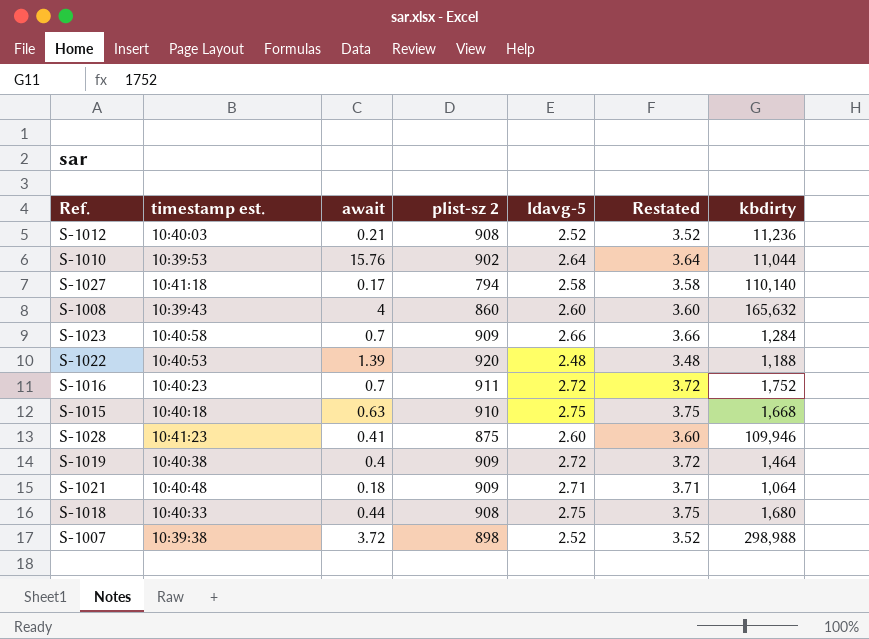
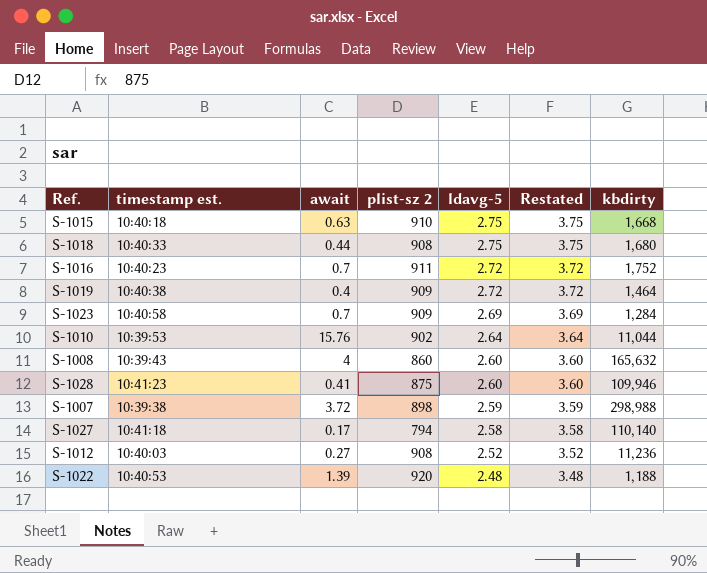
row order: none -> ldavg-5 descending
row S-1021: 10:40:48 | 0.18 | 909 | 2.71 | 3.71 | 1,064 -> none
S-1023 | ldavg-5: 2.66 -> 2.69
S-1023 | Restated: 3.66 -> 3.69
S-1007 | ldavg-5: 2.52 -> 2.59
S-1007 | Restated: 3.52 -> 3.59
S-1012 | await: 0.21 -> 0.27

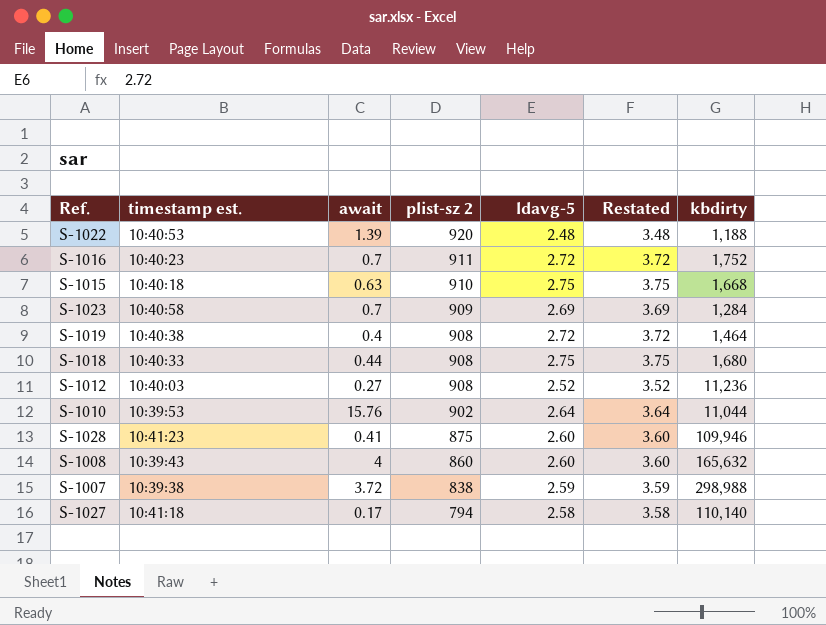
row order: ldavg-5 descending -> plist-sz 2 descending
S-1019 | plist-sz 2: 909 -> 908
S-1007 | plist-sz 2: 898 -> 838

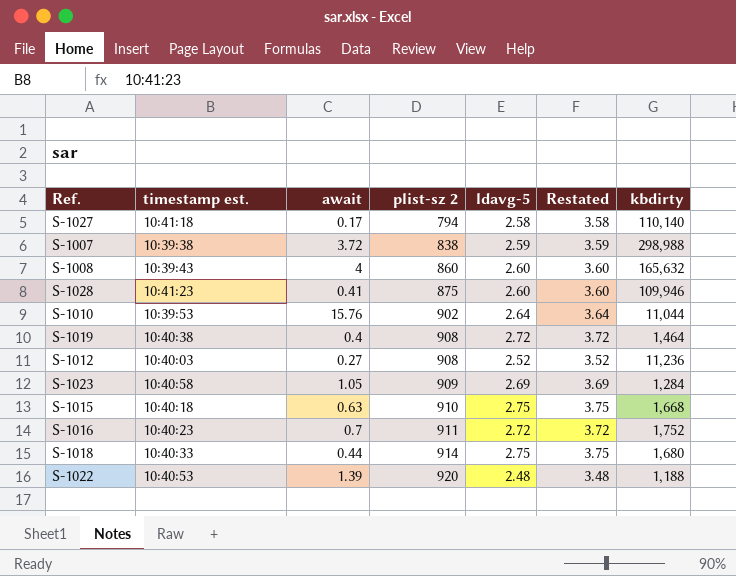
row order: plist-sz 2 descending -> plist-sz 2 ascending
S-1023 | await: 0.7 -> 1.05
S-1018 | plist-sz 2: 908 -> 914

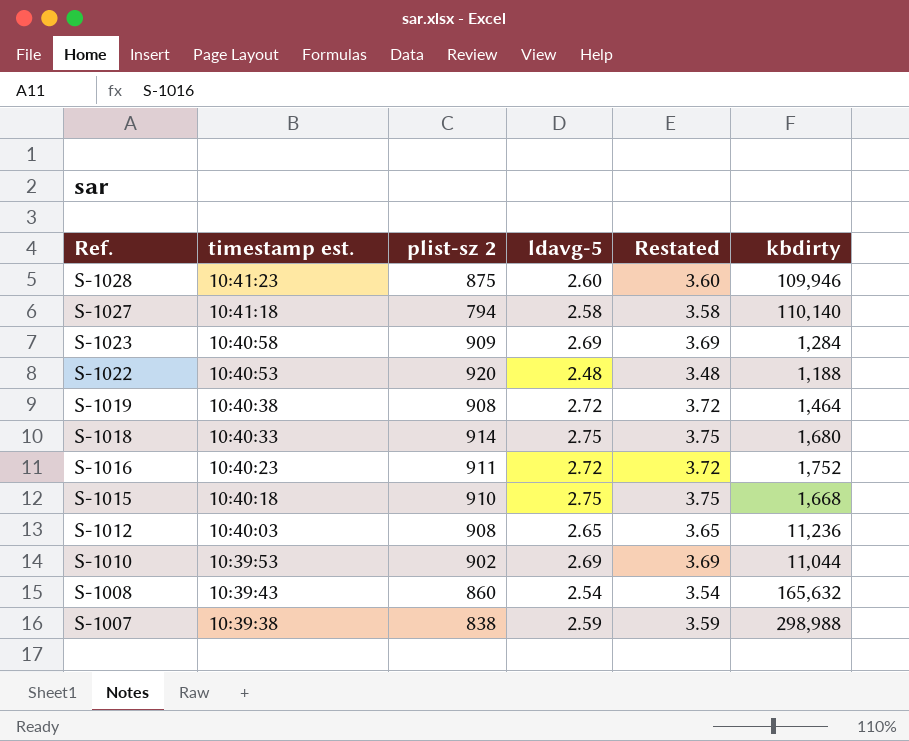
row order: plist-sz 2 ascending -> Ref. descending
column await | position: 3 -> none
S-1012 | ldavg-5: 2.52 -> 2.65
S-1012 | Restated: 3.52 -> 3.65
S-1010 | ldavg-5: 2.64 -> 2.69
S-1010 | Restated: 3.64 -> 3.69
S-1008 | ldavg-5: 2.60 -> 2.54
S-1008 | Restated: 3.60 -> 3.54

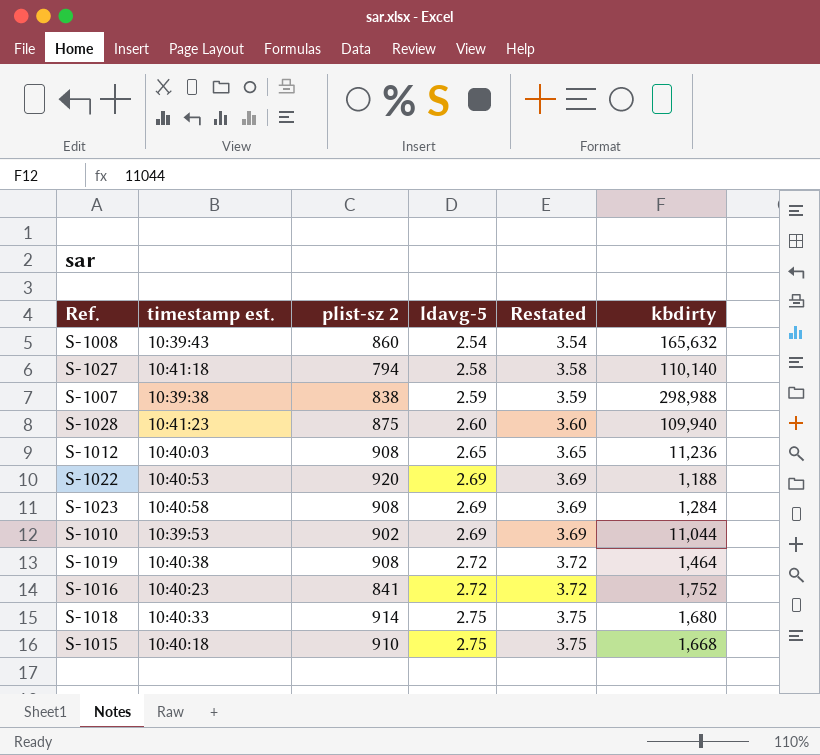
row order: Ref. descending -> ldavg-5 ascending
S-1028 | kbdirty: 109,946 -> 109,940
S-1022 | ldavg-5: 2.48 -> 2.69
S-1022 | Restated: 3.48 -> 3.69
S-1023 | plist-sz 2: 909 -> 908
S-1016 | plist-sz 2: 911 -> 841

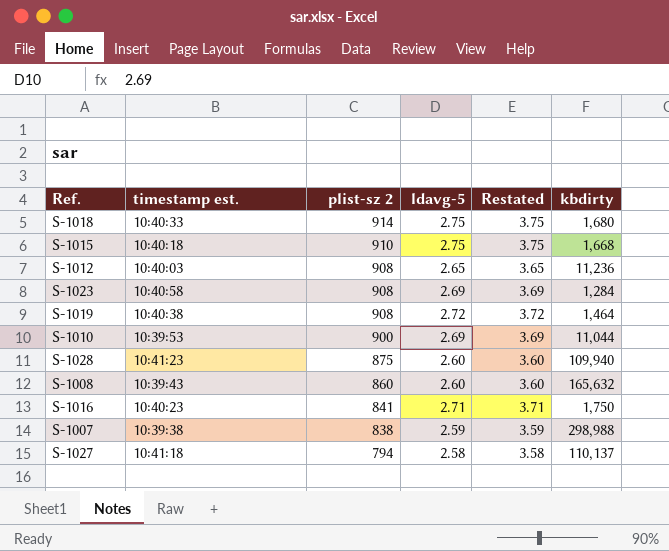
row order: ldavg-5 ascending -> plist-sz 2 descending
row S-1022: 10:40:53 | 920 | 2.69 | 3.69 | 1,188 -> none
S-1010 | plist-sz 2: 902 -> 900
S-1008 | ldavg-5: 2.54 -> 2.60
S-1008 | Restated: 3.54 -> 3.60
S-1016 | ldavg-5: 2.72 -> 2.71
S-1016 | Restated: 3.72 -> 3.71
S-1016 | kbdirty: 1,752 -> 1,750
S-1027 | kbdirty: 110,140 -> 110,137

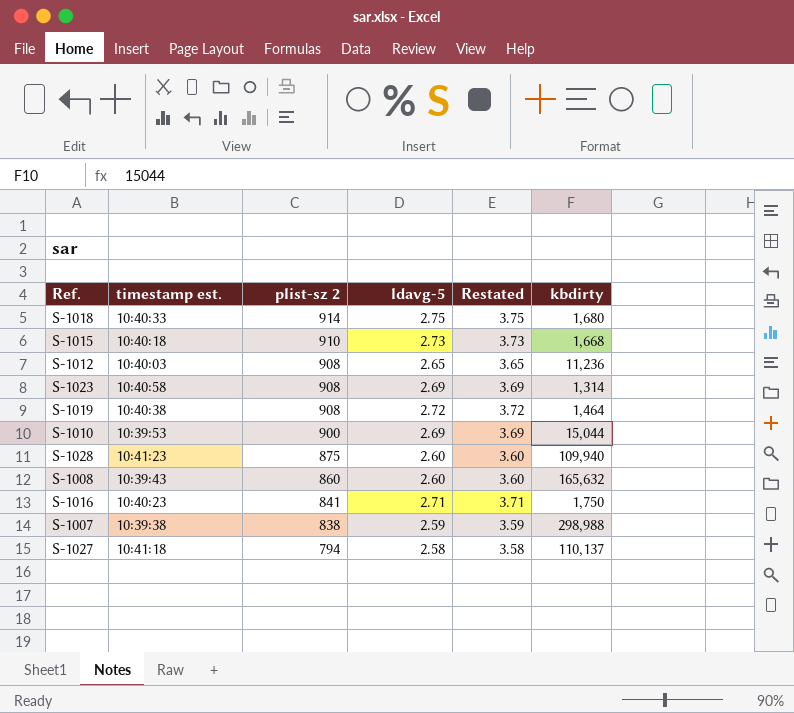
S-1015 | ldavg-5: 2.75 -> 2.73
S-1015 | Restated: 3.75 -> 3.73
S-1023 | kbdirty: 1,284 -> 1,314
S-1010 | kbdirty: 11,044 -> 15,044

